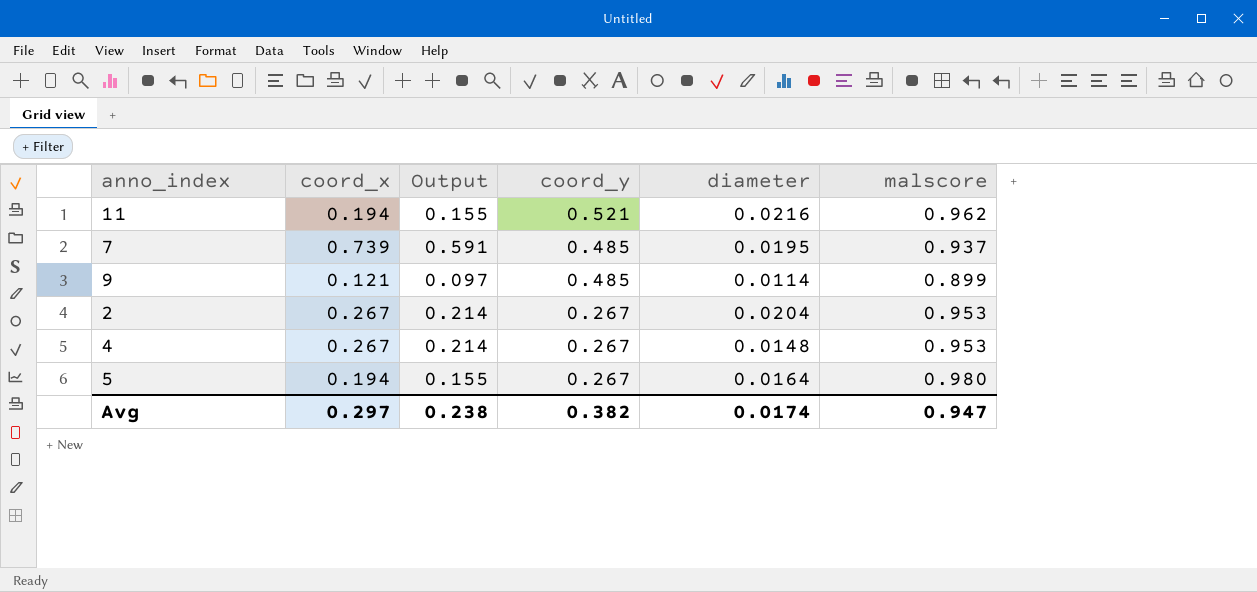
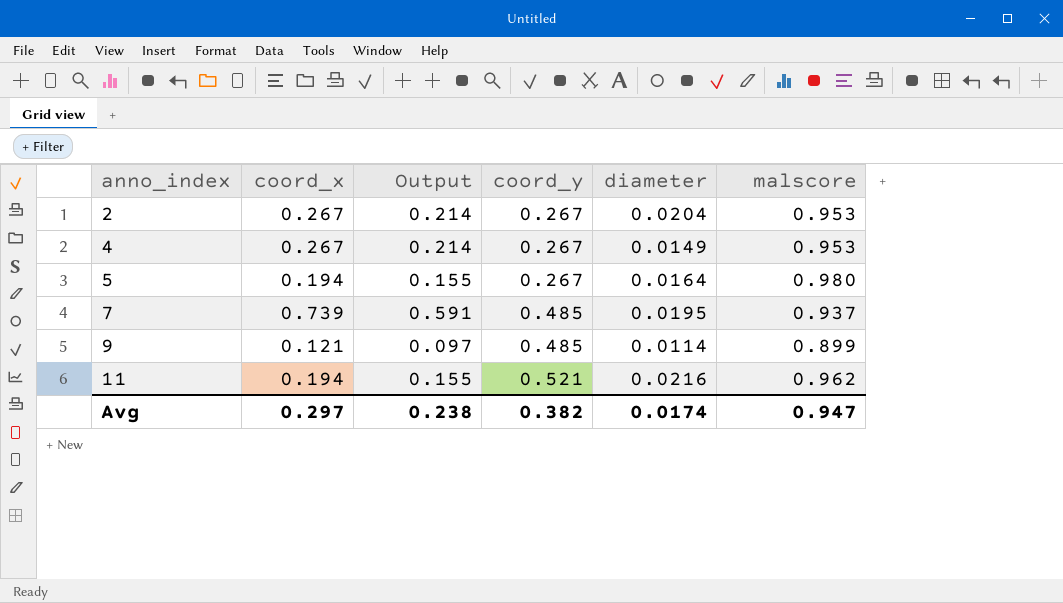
row order: coord_y descending -> anno_index ascending
4 | diameter: 0.0148 -> 0.0149

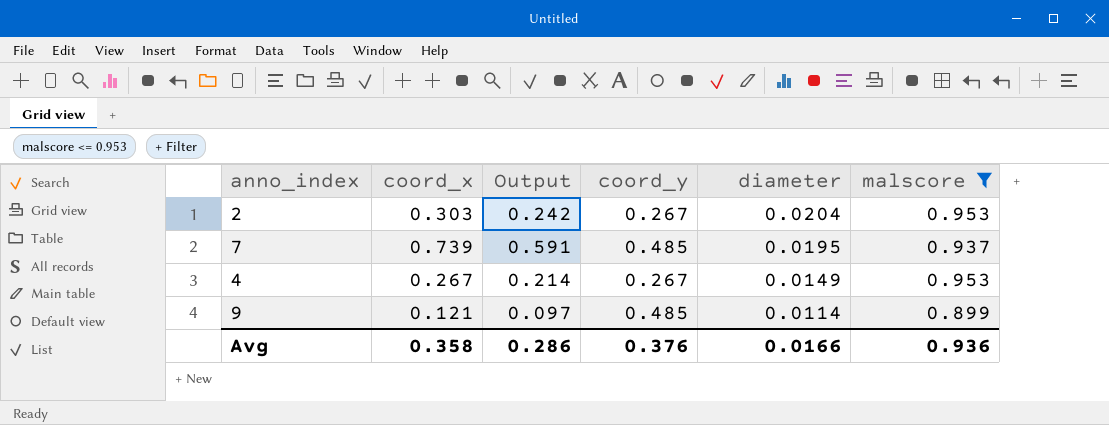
filter: none -> malscore <= 0.953
row order: anno_index ascending -> diameter descending
2 | coord_x: 0.267 -> 0.303
2 | Output: 0.214 -> 0.242
Avg | coord_x: 0.297 -> 0.358
Avg | Output: 0.238 -> 0.286
Avg | coord_y: 0.382 -> 0.376
Avg | diameter: 0.0174 -> 0.0166
Avg | malscore: 0.947 -> 0.936

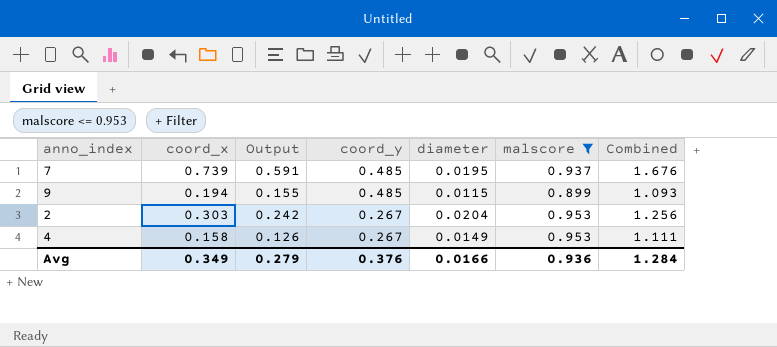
row order: diameter descending -> coord_y descending
column Combined | formula: none -> [coord_x] + [malscore]
9 | coord_x: 0.121 -> 0.194
9 | Output: 0.097 -> 0.155
9 | diameter: 0.0114 -> 0.0115
4 | coord_x: 0.267 -> 0.158
4 | Output: 0.214 -> 0.126
Avg | coord_x: 0.358 -> 0.349
Avg | Output: 0.286 -> 0.279

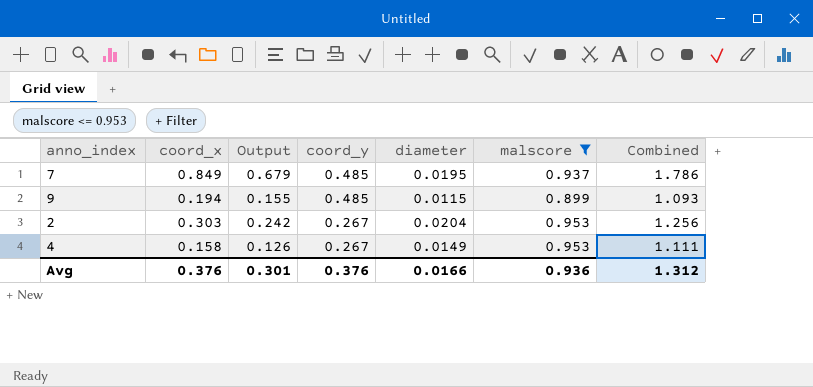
7 | coord_x: 0.739 -> 0.849
7 | Output: 0.591 -> 0.679
7 | Combined: 1.676 -> 1.786
Avg | coord_x: 0.349 -> 0.376
Avg | Output: 0.279 -> 0.301
Avg | Combined: 1.284 -> 1.312

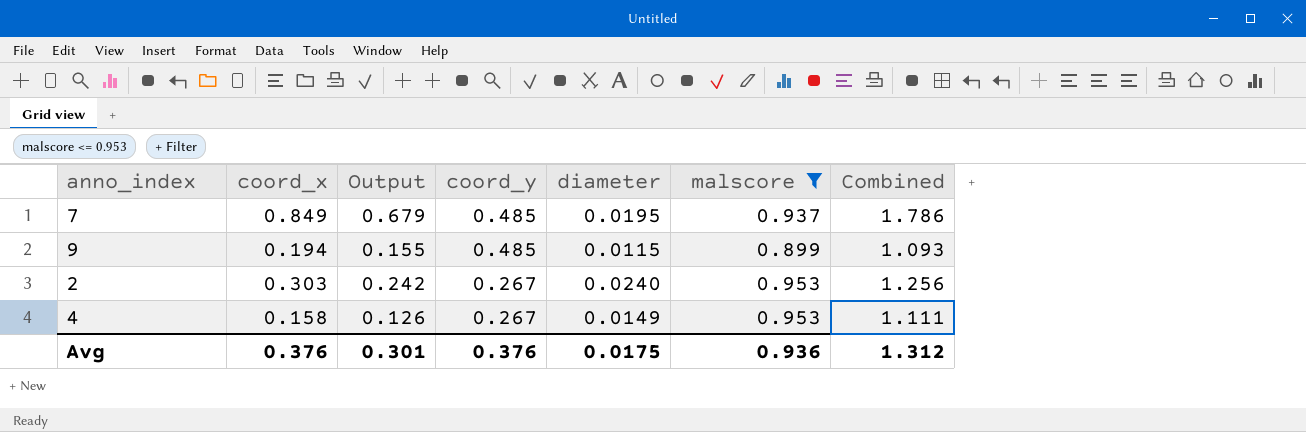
2 | diameter: 0.0204 -> 0.0240
Avg | diameter: 0.0166 -> 0.0175

